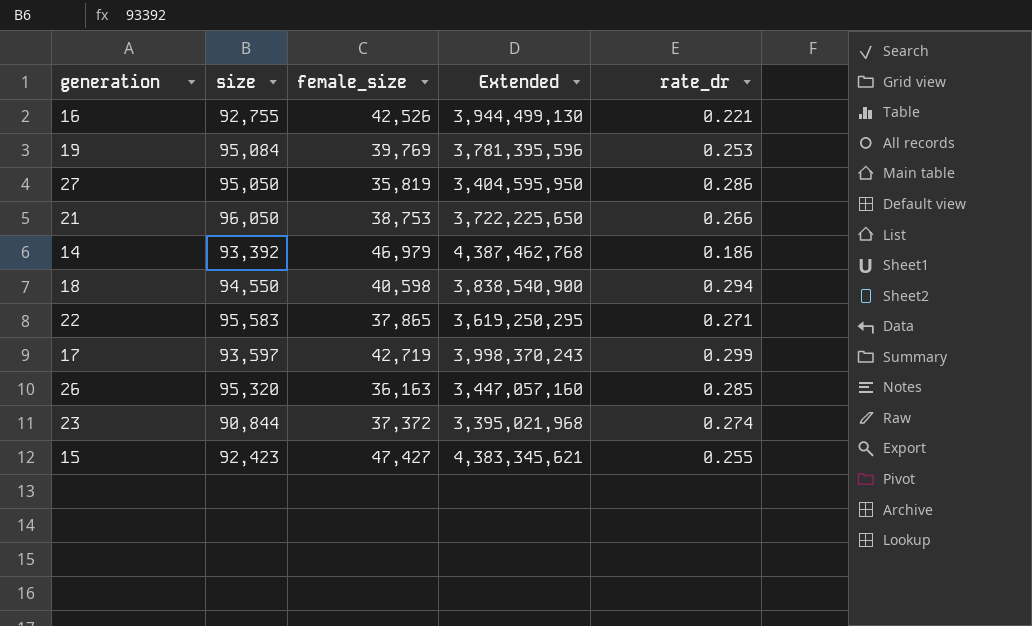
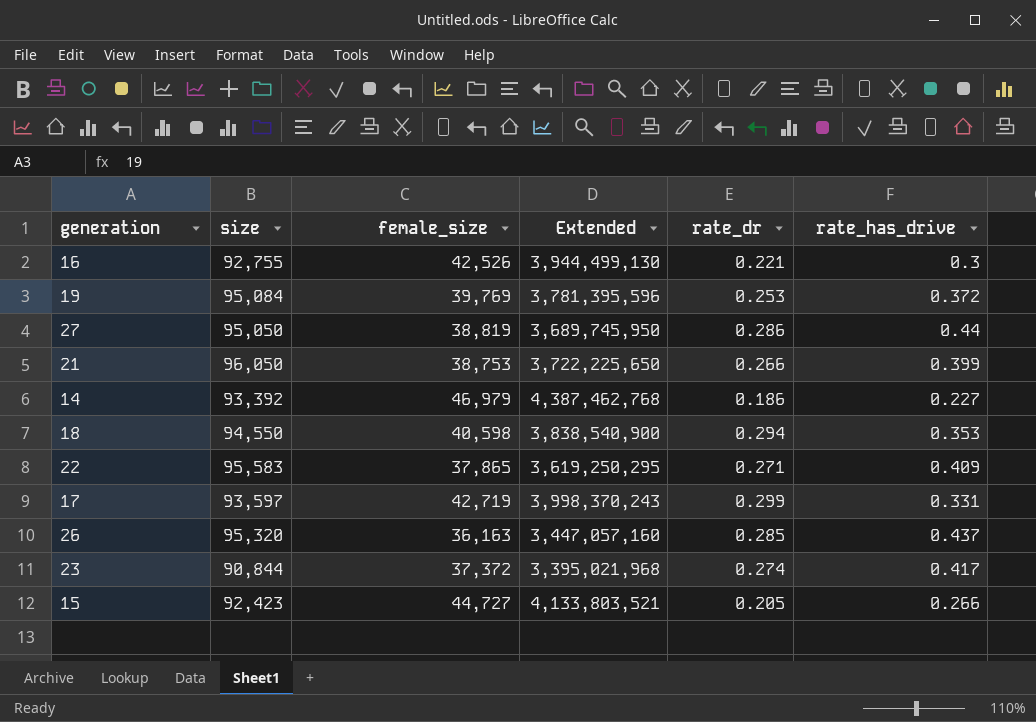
column rate_has_drive | position: none -> 6
27 | female_size: 35,819 -> 38,819
27 | Extended: 3,404,595,950 -> 3,689,745,950
15 | female_size: 47,427 -> 44,727
15 | Extended: 4,383,345,621 -> 4,133,803,521
15 | rate_dr: 0.255 -> 0.205

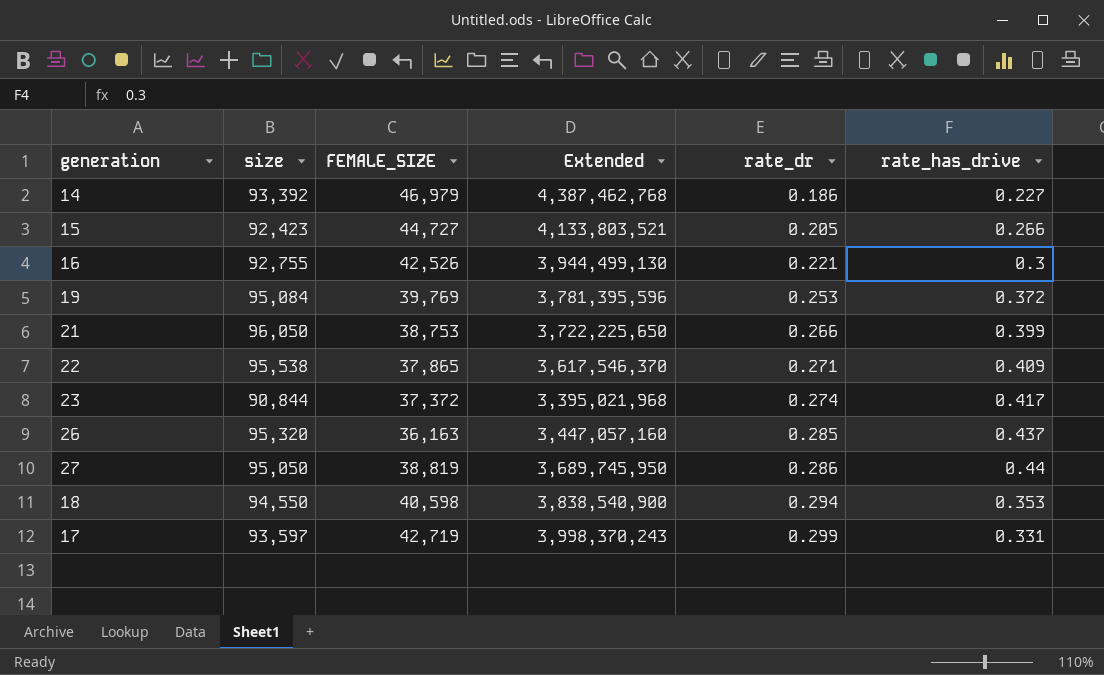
row order: none -> rate_dr ascending
column name: female_size -> FEMALE_SIZE
22 | size: 95,583 -> 95,538
22 | Extended: 3,619,250,295 -> 3,617,546,370

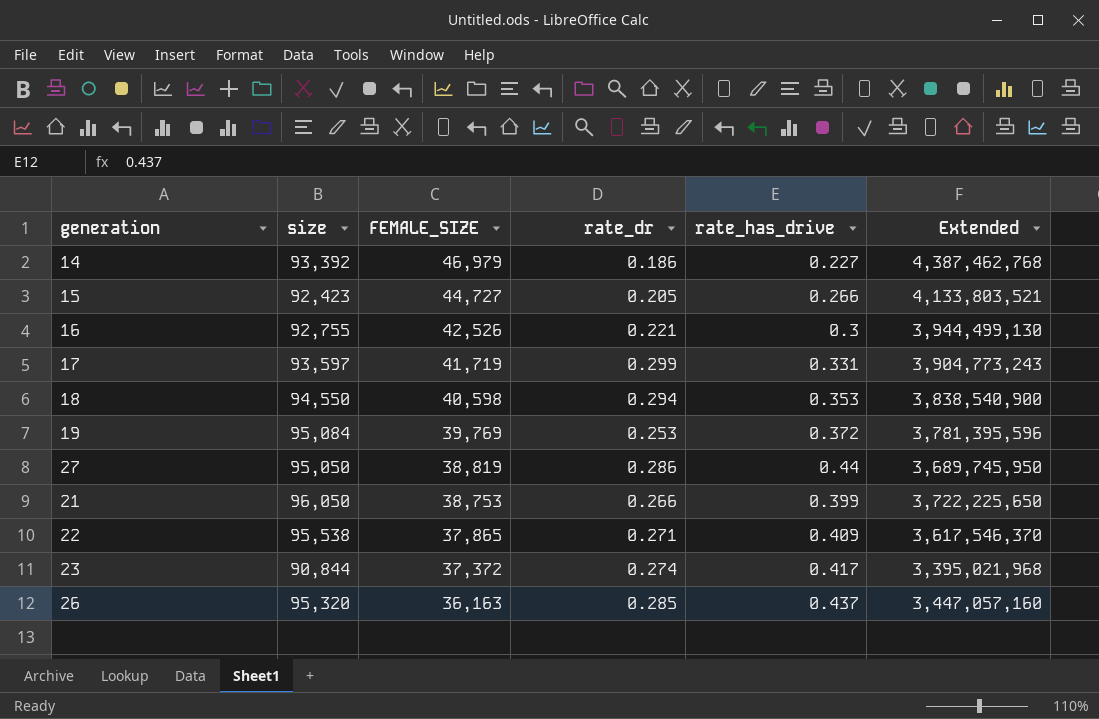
row order: rate_dr ascending -> FEMALE_SIZE descending
column Extended | position: 4 -> 6
17 | FEMALE_SIZE: 42,719 -> 41,719
17 | Extended: 3,998,370,243 -> 3,904,773,243

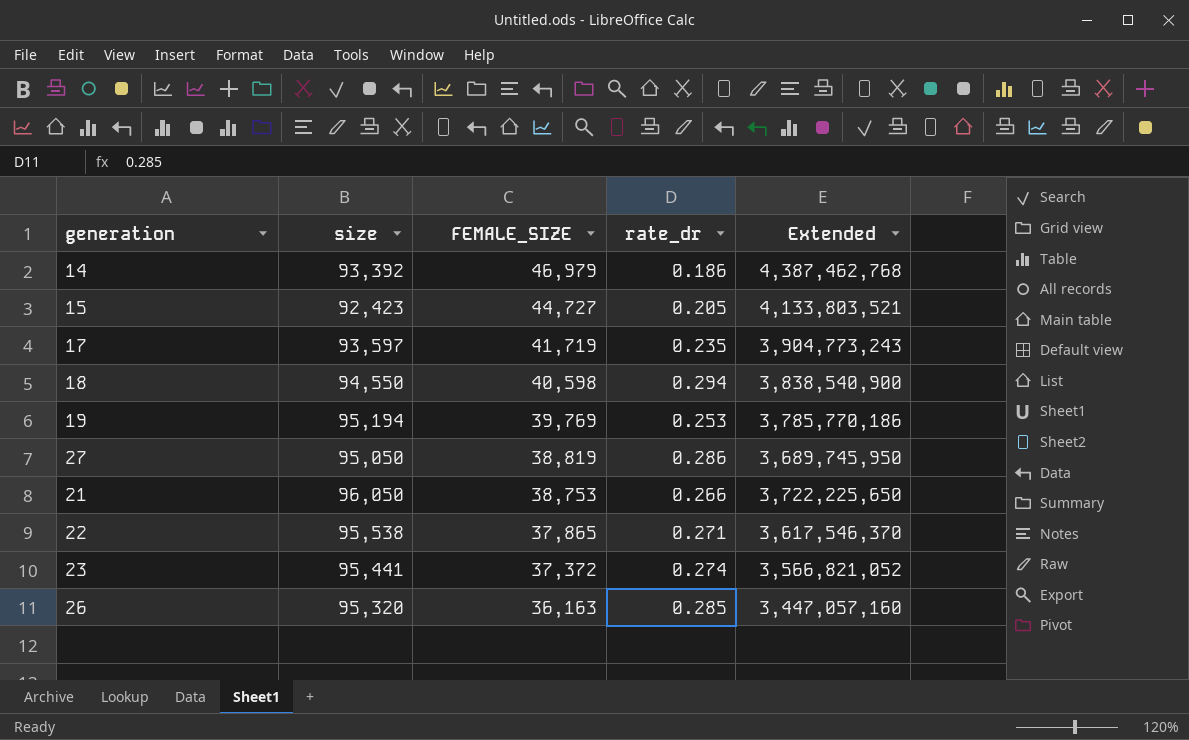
column rate_has_drive | position: 5 -> none
row 16: 92,755 | 42,526 | 0.221 | 0.3 | 3,944,499,130 -> none
17 | rate_dr: 0.299 -> 0.235
19 | size: 95,084 -> 95,194
19 | Extended: 3,781,395,596 -> 3,785,770,186
23 | size: 90,844 -> 95,441
23 | Extended: 3,395,021,968 -> 3,566,821,052

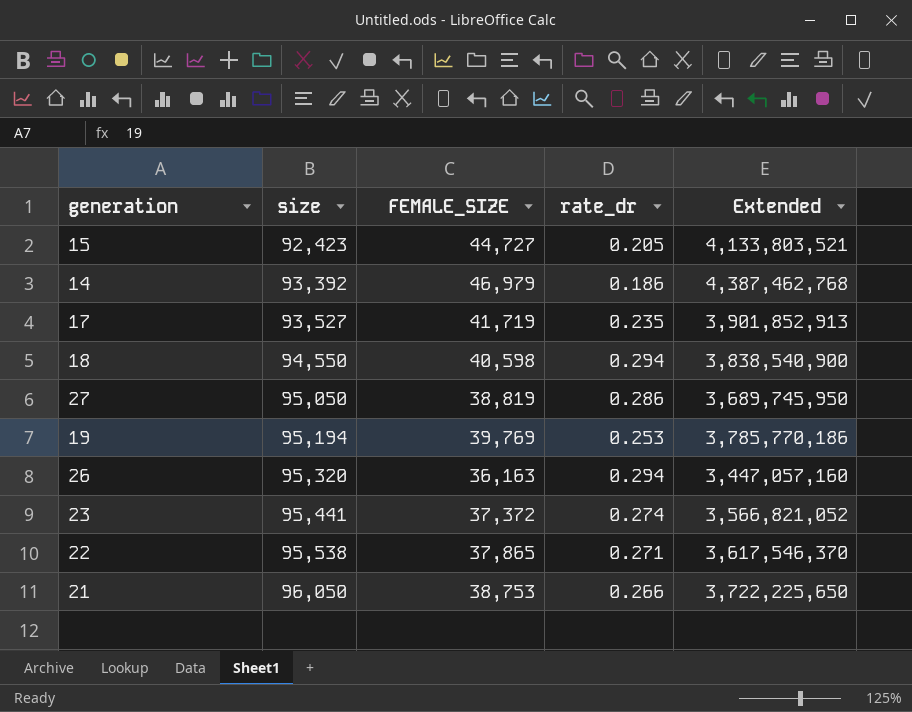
row order: FEMALE_SIZE descending -> size ascending
17 | size: 93,597 -> 93,527
17 | Extended: 3,904,773,243 -> 3,901,852,913
26 | rate_dr: 0.285 -> 0.294

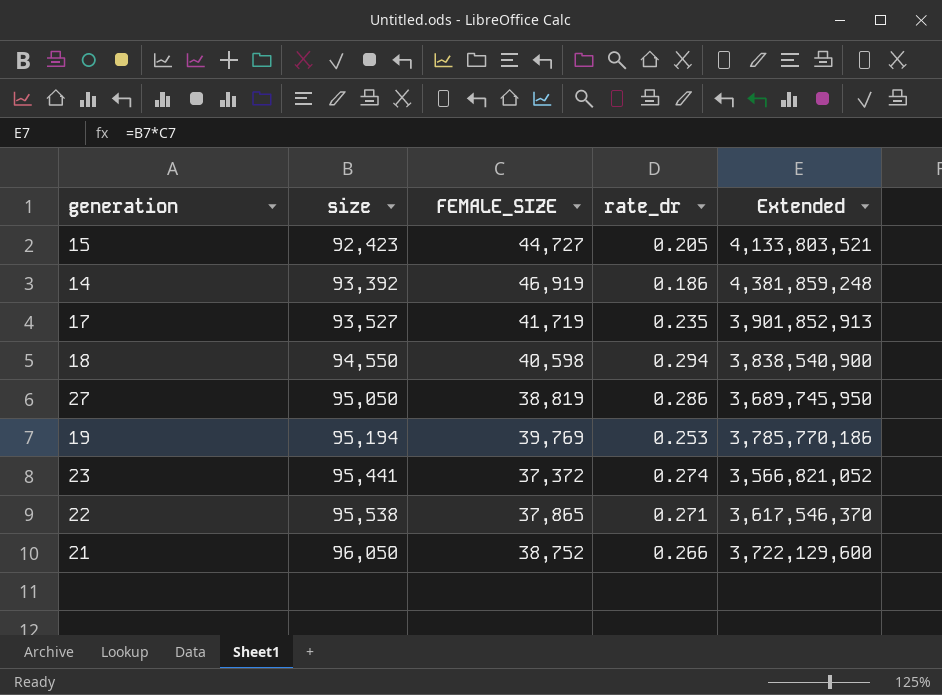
row 26: 95,320 | 36,163 | 0.294 | 3,447,057,160 -> none
14 | FEMALE_SIZE: 46,979 -> 46,919
14 | Extended: 4,387,462,768 -> 4,381,859,248
21 | FEMALE_SIZE: 38,753 -> 38,752
21 | Extended: 3,722,225,650 -> 3,722,129,600

